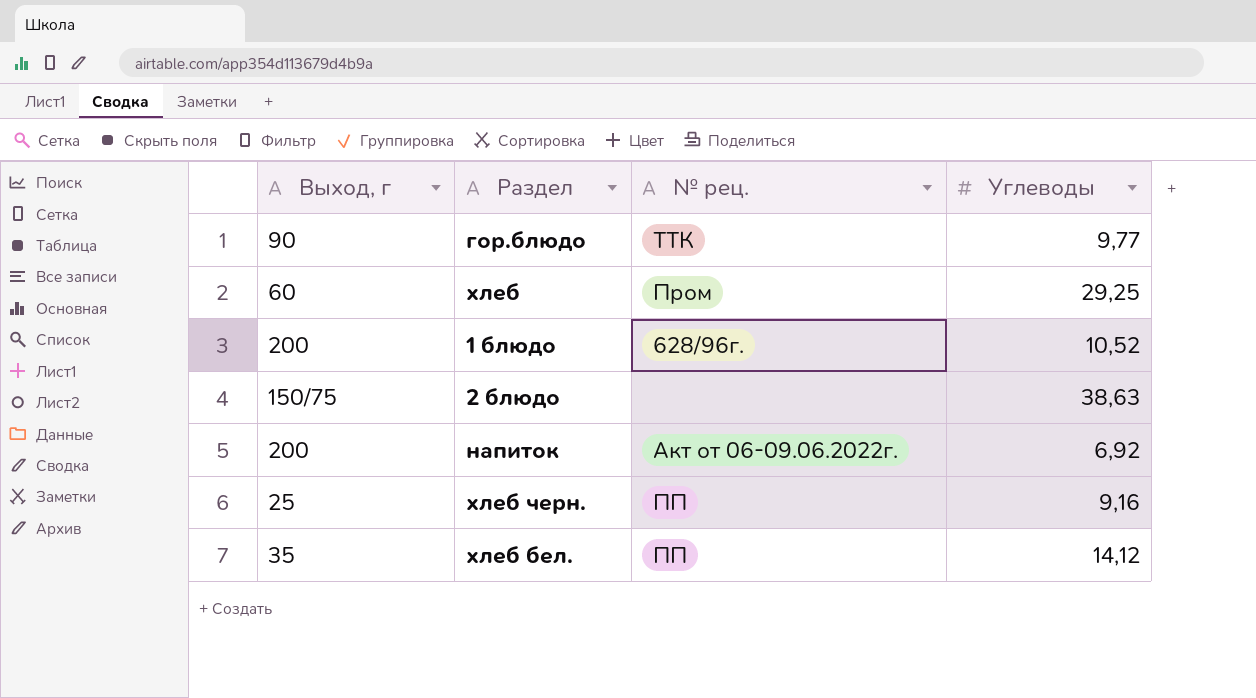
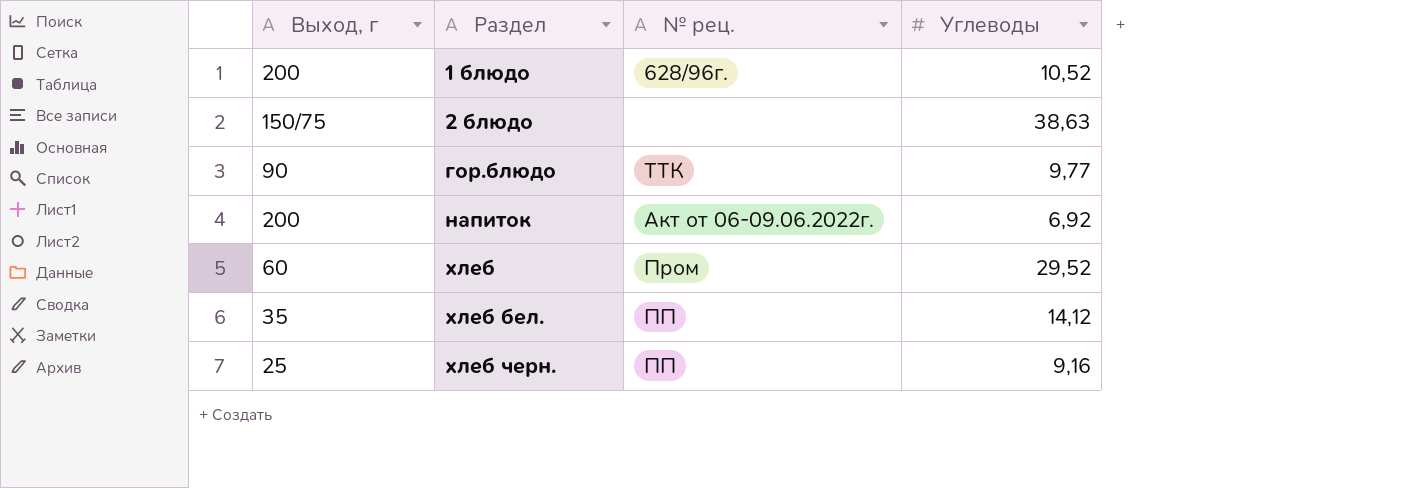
row order: none -> Раздел ascending
хлеб | Углеводы: 29,25 -> 29,52

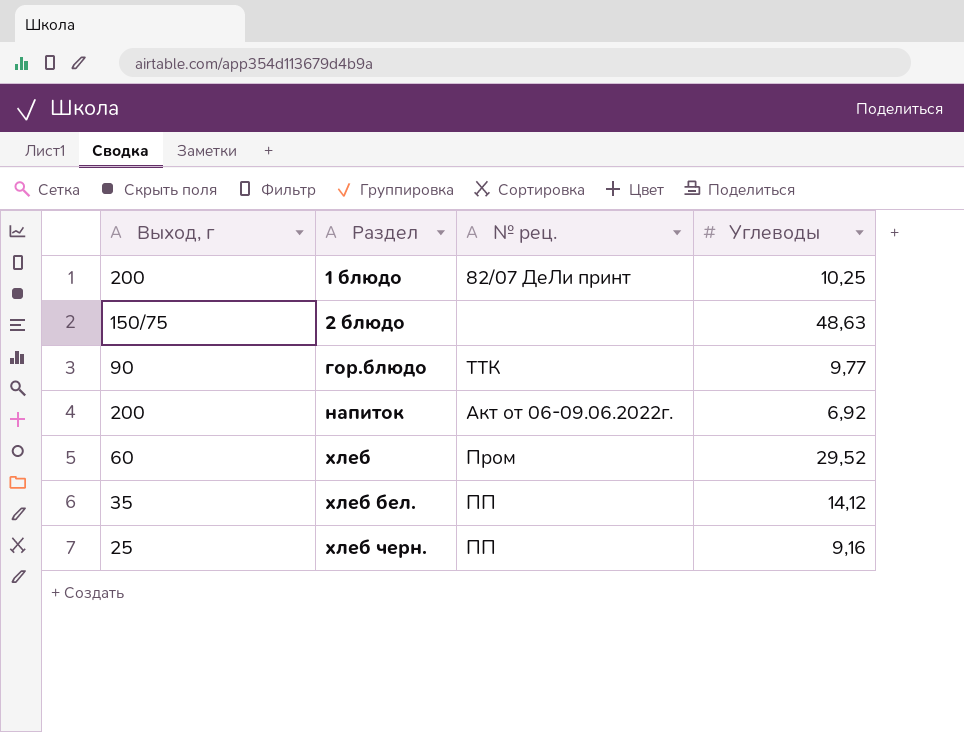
1 блюдо | № рец.: 628/96г. -> 82/07 ДеЛи принт
1 блюдо | Углеводы: 10,52 -> 10,25
2 блюдо | Углеводы: 38,63 -> 48,63

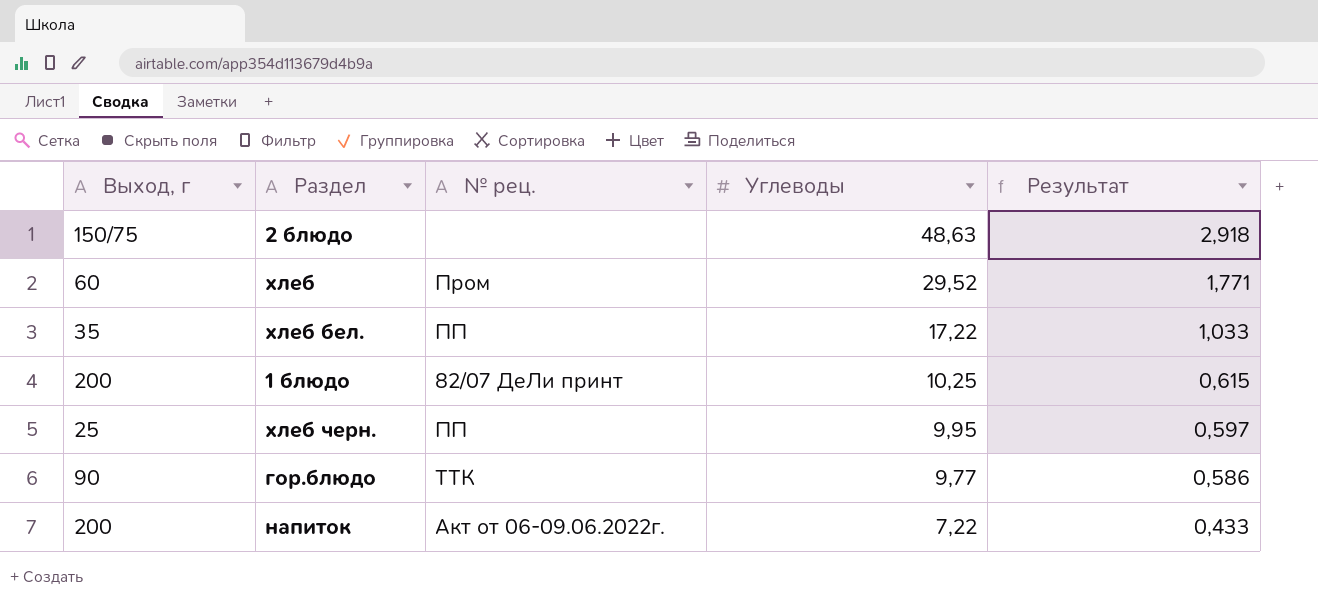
row order: Раздел ascending -> Углеводы descending
column Результат | formula: none -> [Углеводы] * 0,06
хлеб бел. | Углеводы: 14,12 -> 17,22
хлеб черн. | Углеводы: 9,16 -> 9,95
напиток | Углеводы: 6,92 -> 7,22

